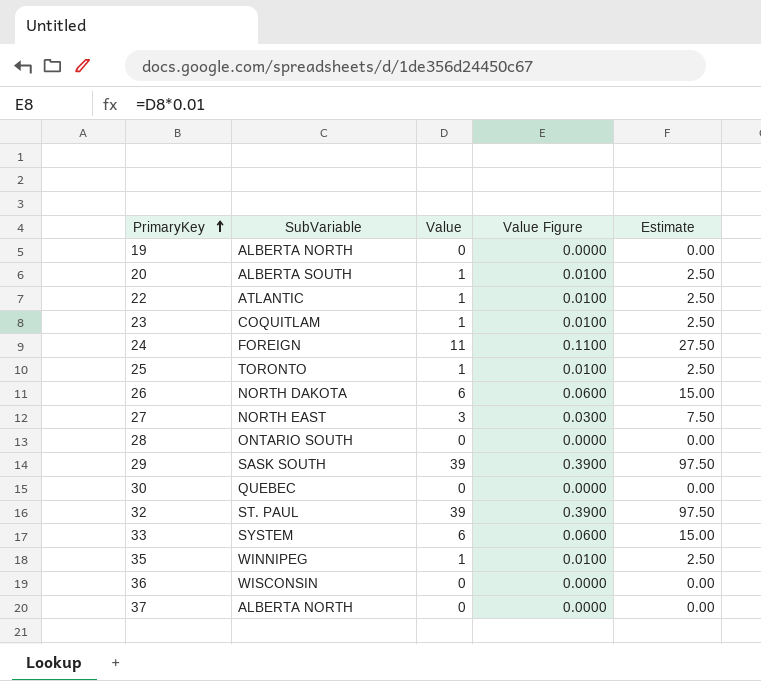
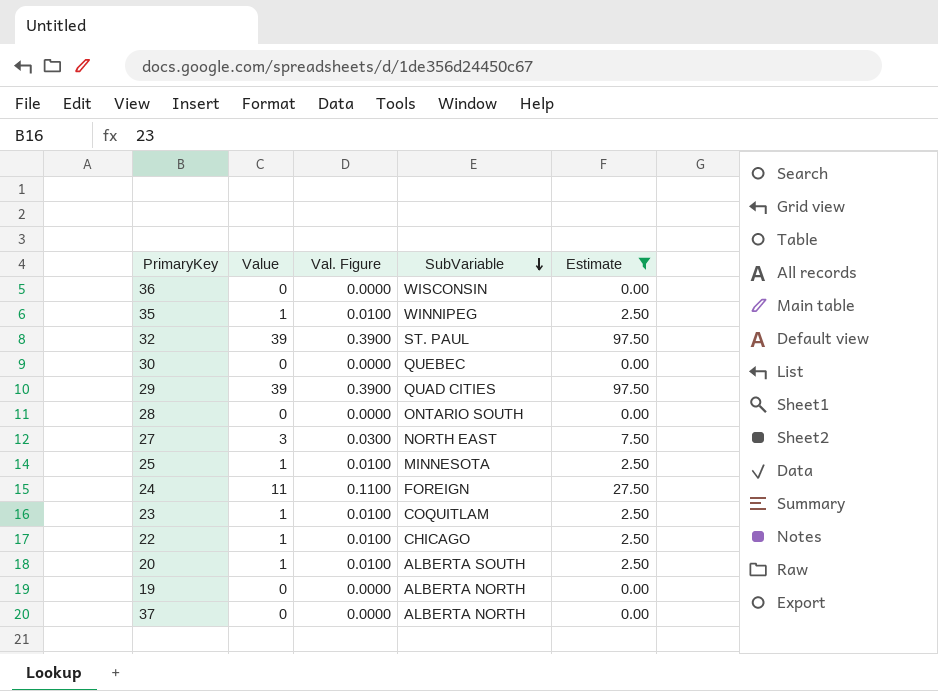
filter: none -> Estimate != 15.00
row order: PrimaryKey ascending -> SubVariable descending
column name: Value Figure -> Val. Figure
column SubVariable | position: 2 -> 4
29 | SubVariable: SASK SOUTH -> QUAD CITIES
25 | SubVariable: TORONTO -> MINNESOTA
22 | SubVariable: ATLANTIC -> CHICAGO

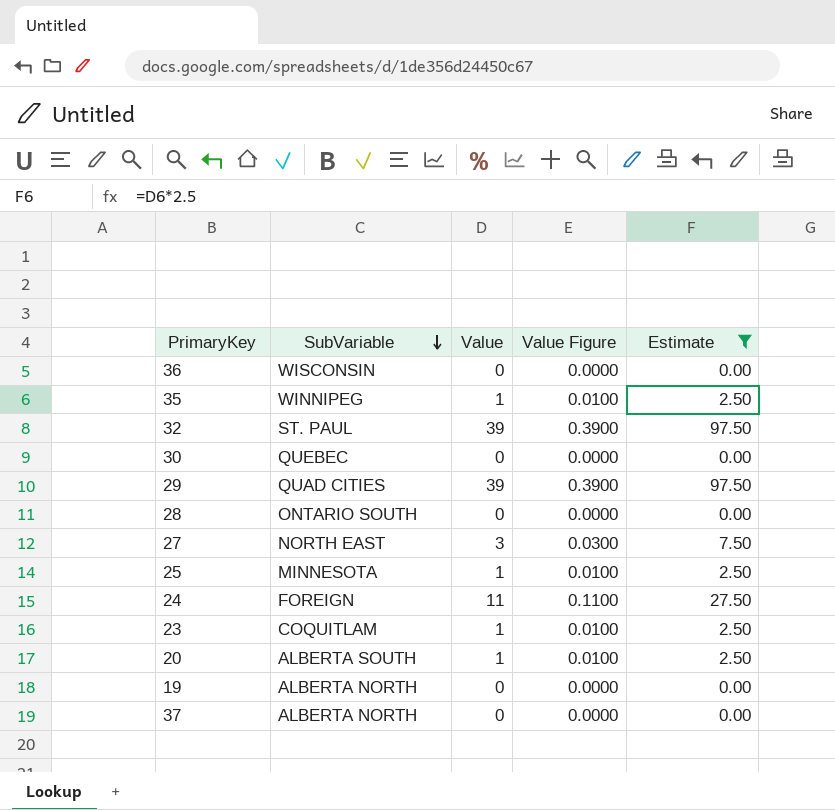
column SubVariable | position: 4 -> 2
column name: Val. Figure -> Value Figure
row 22: 1 | 0.0100 | CHICAGO | 2.50 -> none

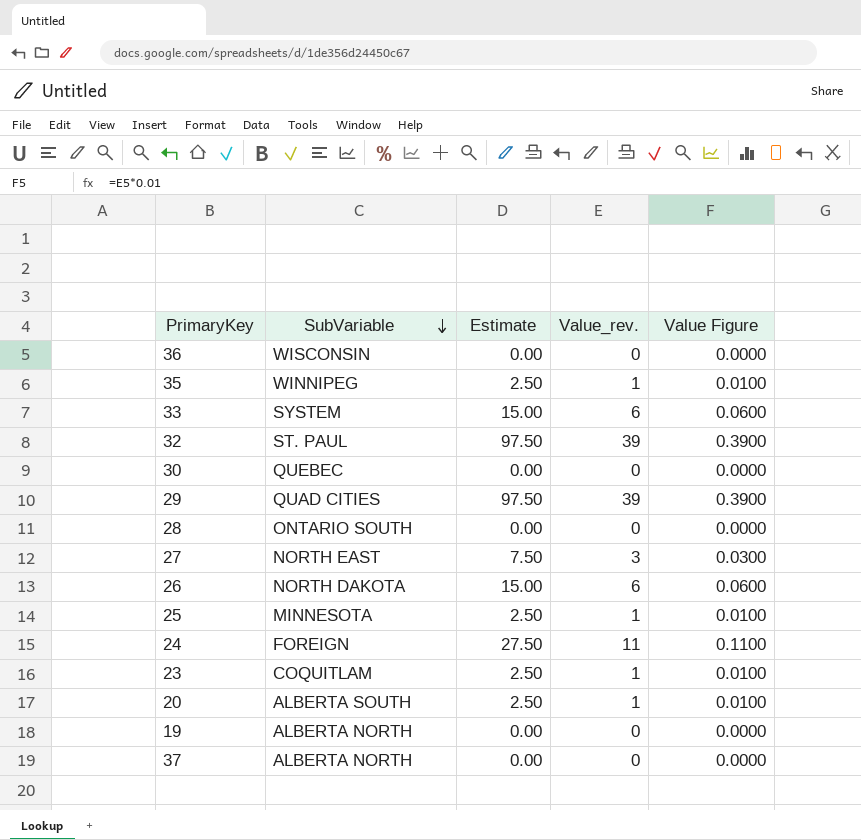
filter: Estimate != 15.00 -> none
column Estimate | position: 5 -> 3
column name: Value -> Value_rev.

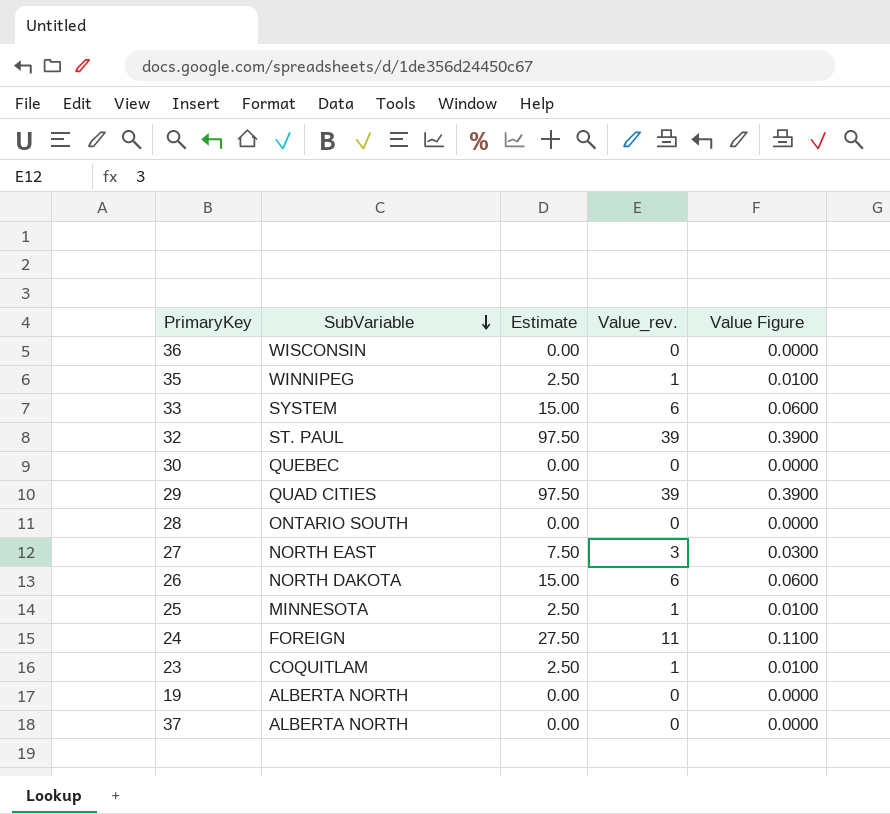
row 20: ALBERTA SOUTH | 2.50 | 1 | 0.0100 -> none

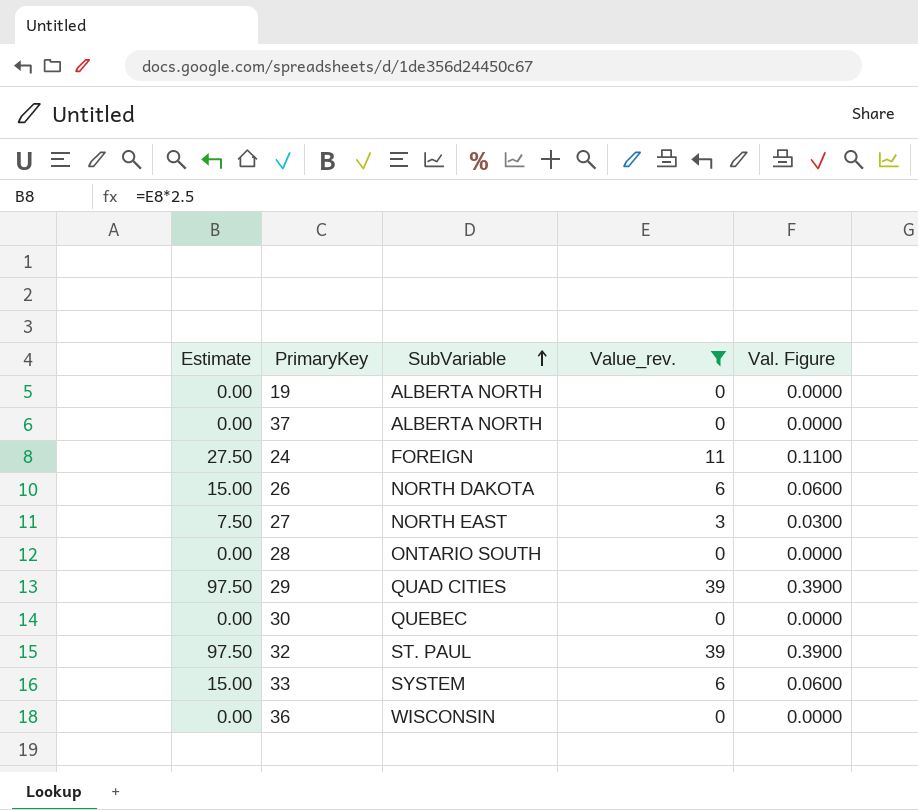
filter: none -> Value_rev. != 1
row order: SubVariable descending -> SubVariable ascending
column Estimate | position: 3 -> 1
column name: Value Figure -> Val. Figure

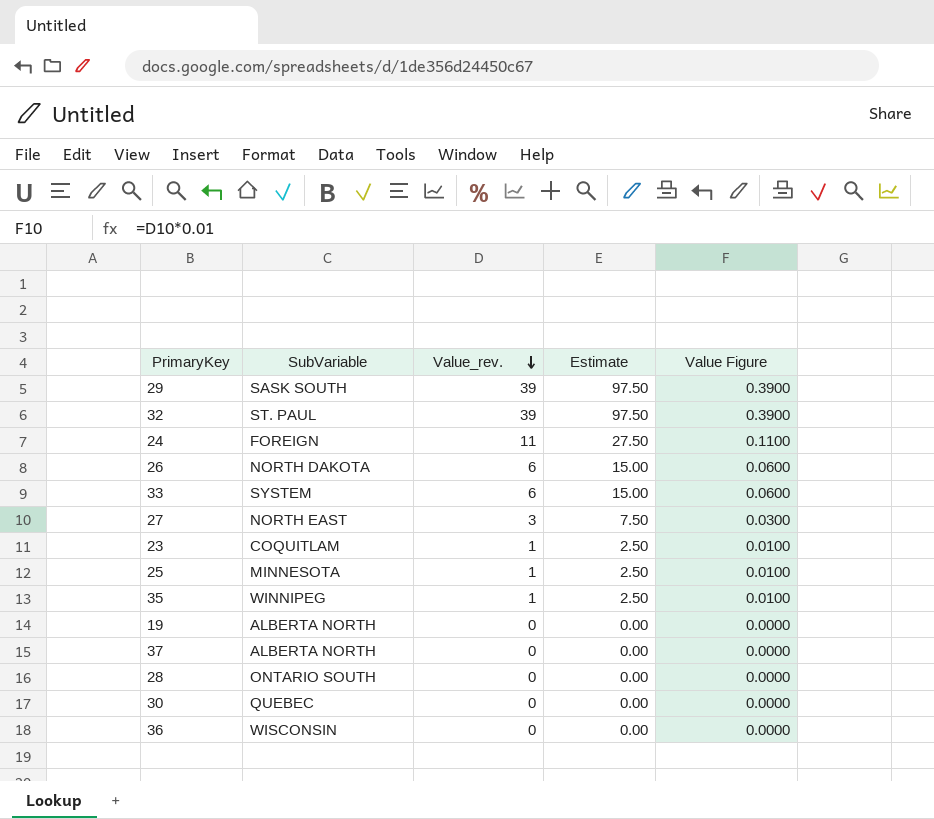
filter: Value_rev. != 1 -> none
row order: SubVariable ascending -> Value_rev. descending
column Estimate | position: 1 -> 4
column name: Val. Figure -> Value Figure
29 | SubVariable: QUAD CITIES -> SASK SOUTH

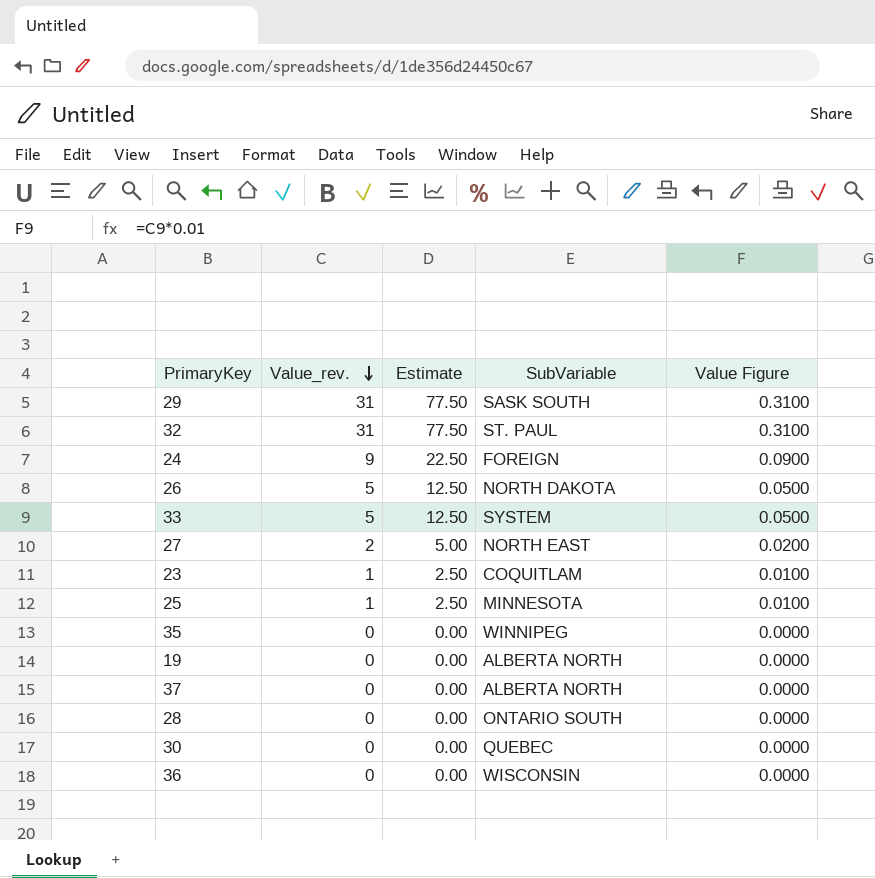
column SubVariable | position: 2 -> 4
29 | Value_rev.: 39 -> 31
29 | Estimate: 97.50 -> 77.50
29 | Value Figure: 0.3900 -> 0.3100
32 | Value_rev.: 39 -> 31
32 | Estimate: 97.50 -> 77.50
32 | Value Figure: 0.3900 -> 0.3100
24 | Value_rev.: 11 -> 9
24 | Estimate: 27.50 -> 22.50
24 | Value Figure: 0.1100 -> 0.0900
26 | Value_rev.: 6 -> 5
26 | Estimate: 15.00 -> 12.50
26 | Value Figure: 0.0600 -> 0.0500
33 | Value_rev.: 6 -> 5
33 | Estimate: 15.00 -> 12.50
33 | Value Figure: 0.0600 -> 0.0500
27 | Value_rev.: 3 -> 2
27 | Estimate: 7.50 -> 5.00
27 | Value Figure: 0.0300 -> 0.0200
35 | Value_rev.: 1 -> 0
35 | Estimate: 2.50 -> 0.00
35 | Value Figure: 0.0100 -> 0.0000

